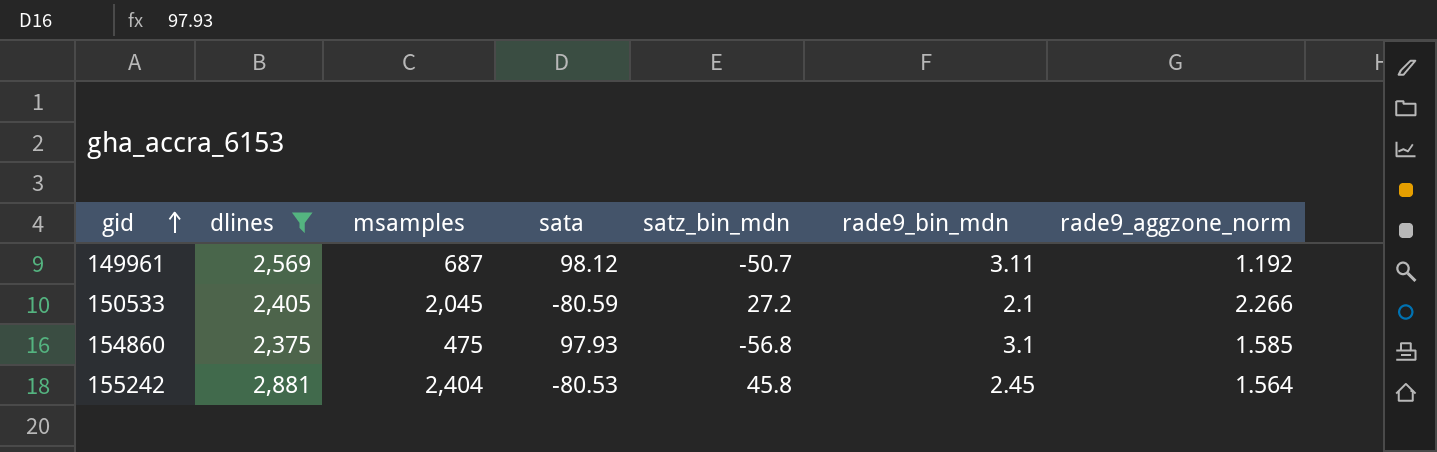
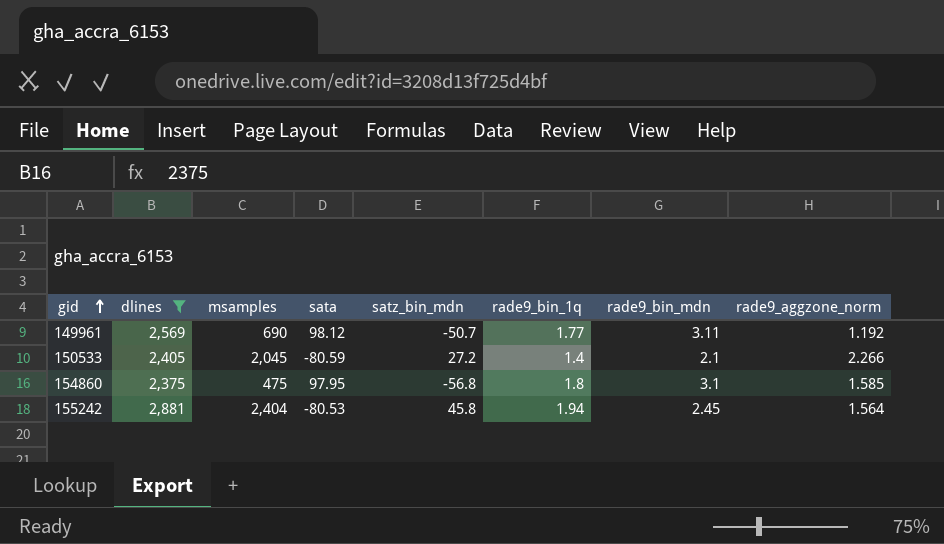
column rade9_bin_1q | position: none -> 6
149961 | msamples: 687 -> 690
154860 | sata: 97.93 -> 97.95

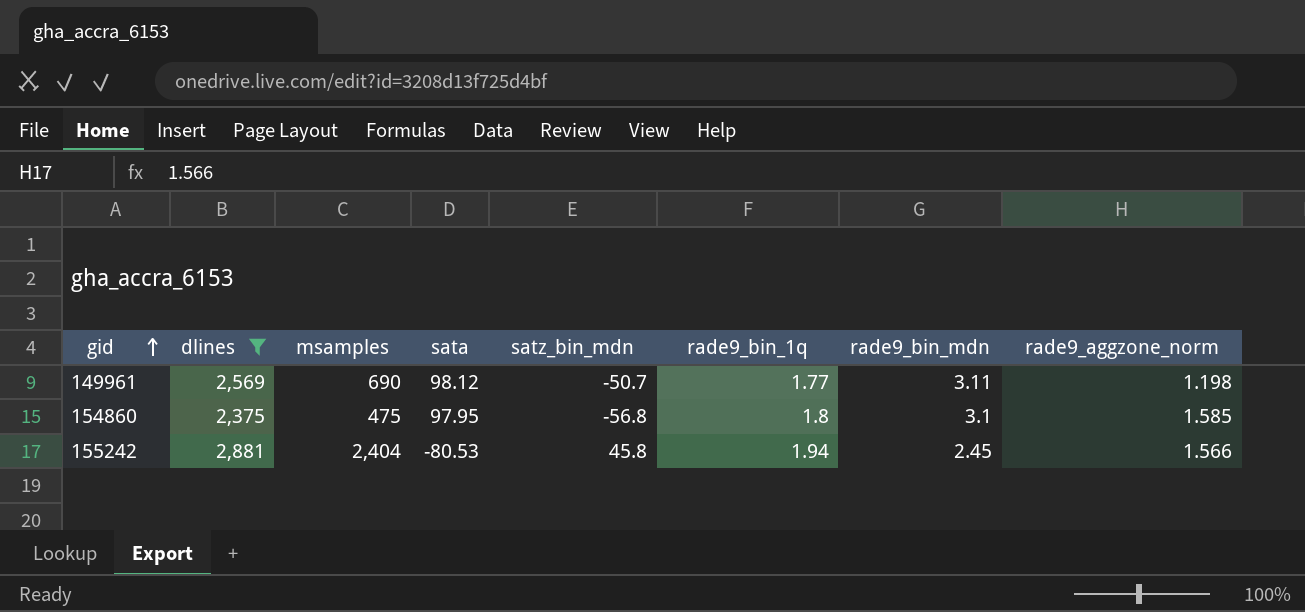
row 150533: 2,405 | 2,045 | -80.59 | 27.2 | 1.4 | 2.1 | 2.266 -> none
149961 | rade9_aggzone_norm: 1.192 -> 1.198
155242 | rade9_aggzone_norm: 1.564 -> 1.566

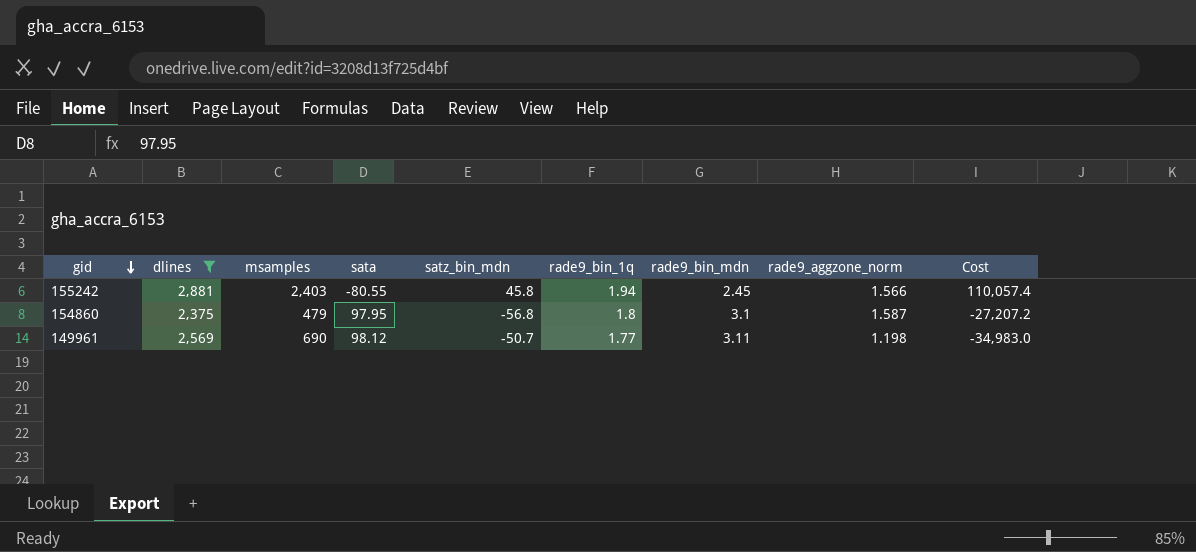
row order: gid ascending -> gid descending
column Cost | formula: none -> [msamples] * [satz_bin_mdn]
155242 | msamples: 2,404 -> 2,403
155242 | sata: -80.53 -> -80.55
154860 | msamples: 475 -> 479
154860 | rade9_aggzone_norm: 1.585 -> 1.587

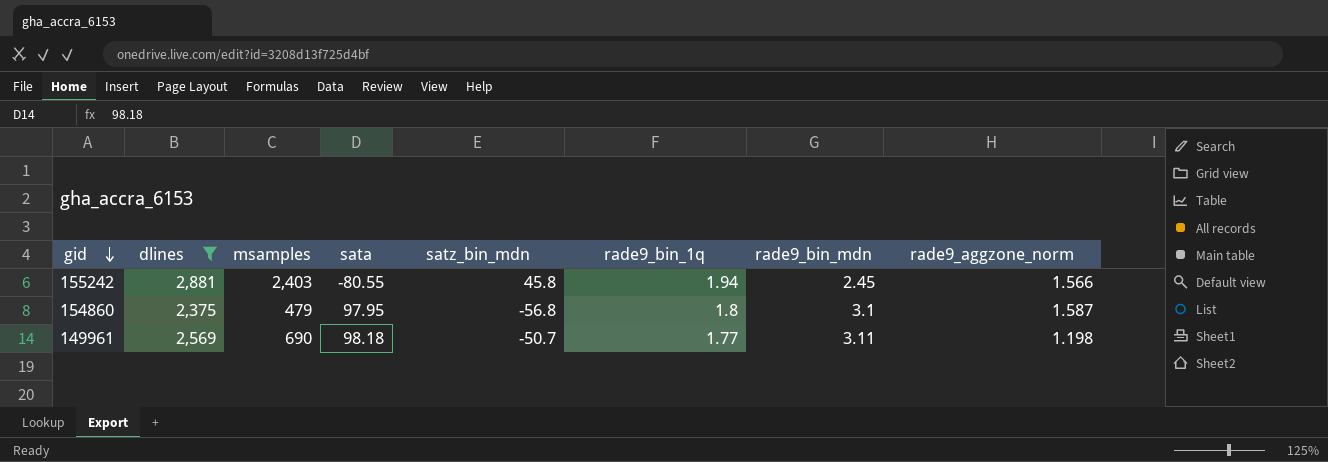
column Cost | formula: [msamples] * [satz_bin_mdn] -> none
149961 | sata: 98.12 -> 98.18

